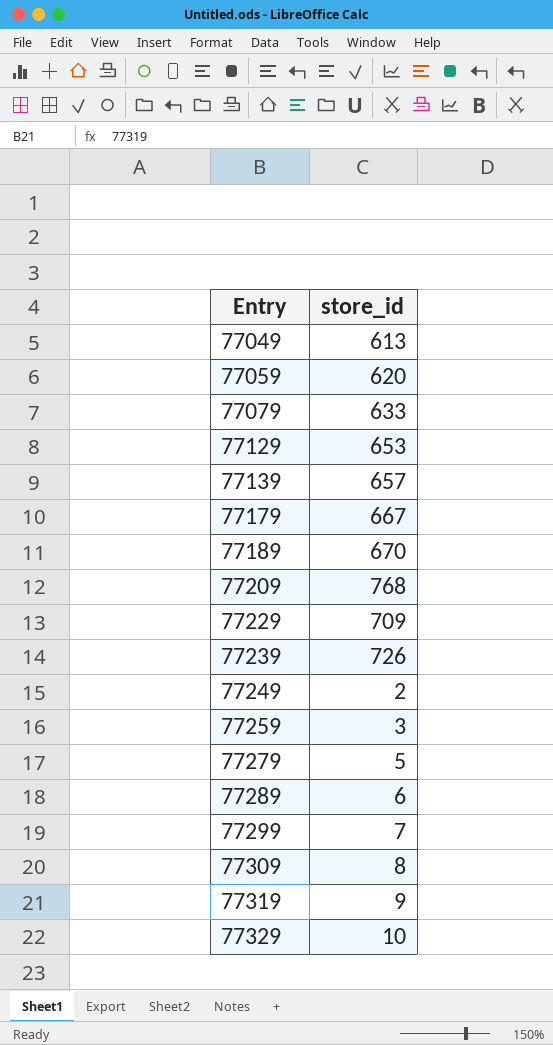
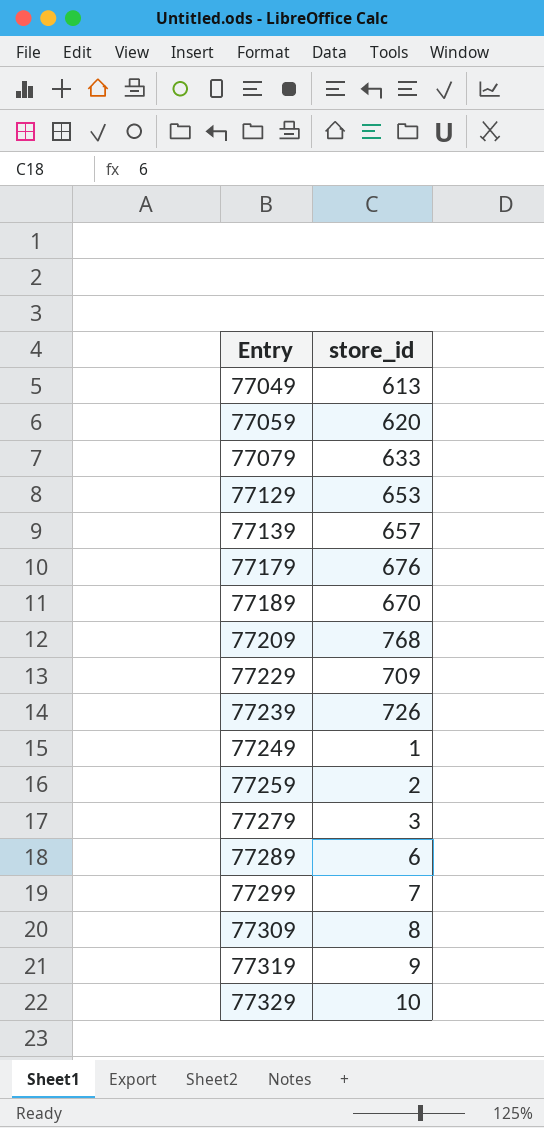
77179 | store_id: 667 -> 676
77249 | store_id: 2 -> 1
77259 | store_id: 3 -> 2
77279 | store_id: 5 -> 3

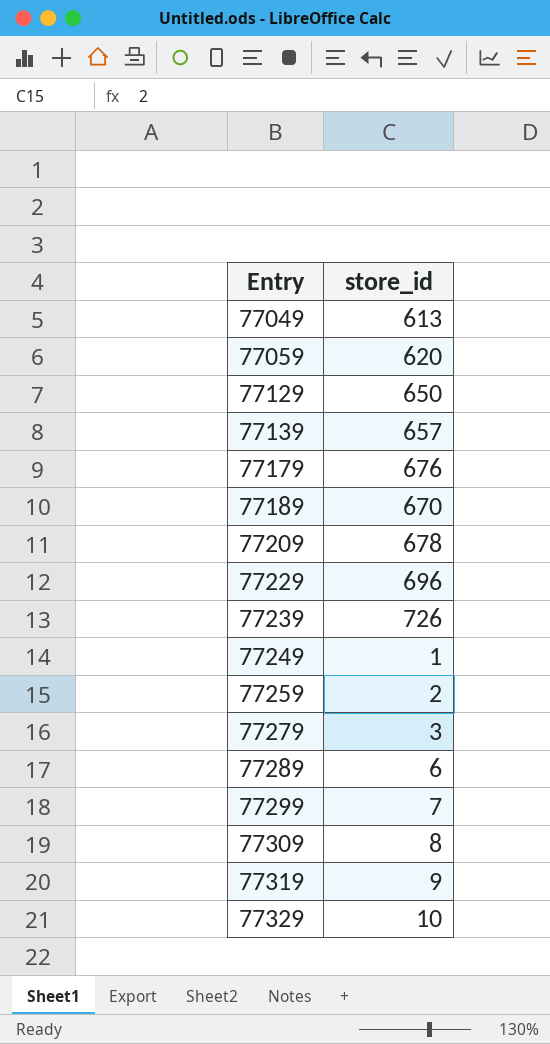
row 77079: 633 -> none
77129 | store_id: 653 -> 650
77209 | store_id: 768 -> 678
77229 | store_id: 709 -> 696

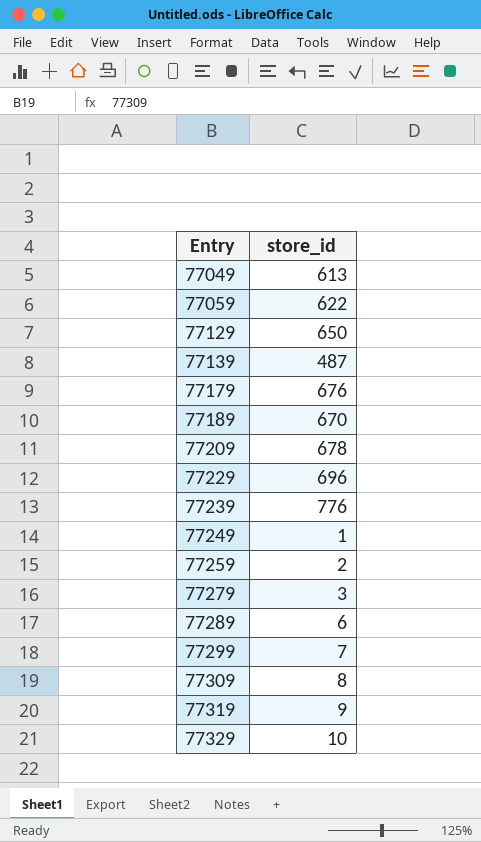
77059 | store_id: 620 -> 622
77139 | store_id: 657 -> 487
77239 | store_id: 726 -> 776

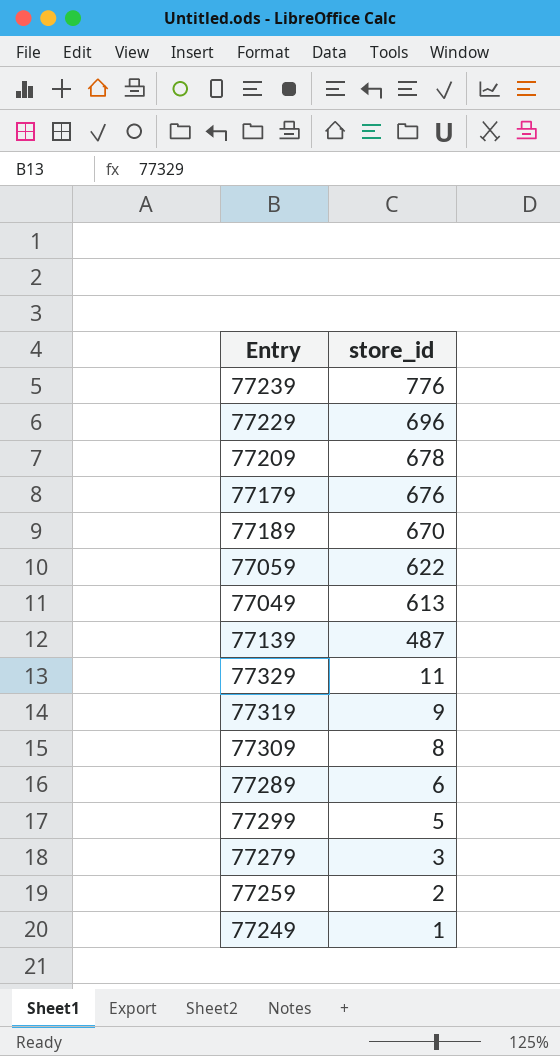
row order: Entry ascending -> store_id descending
row 77129: 650 -> none
77329 | store_id: 10 -> 11
77299 | store_id: 7 -> 5

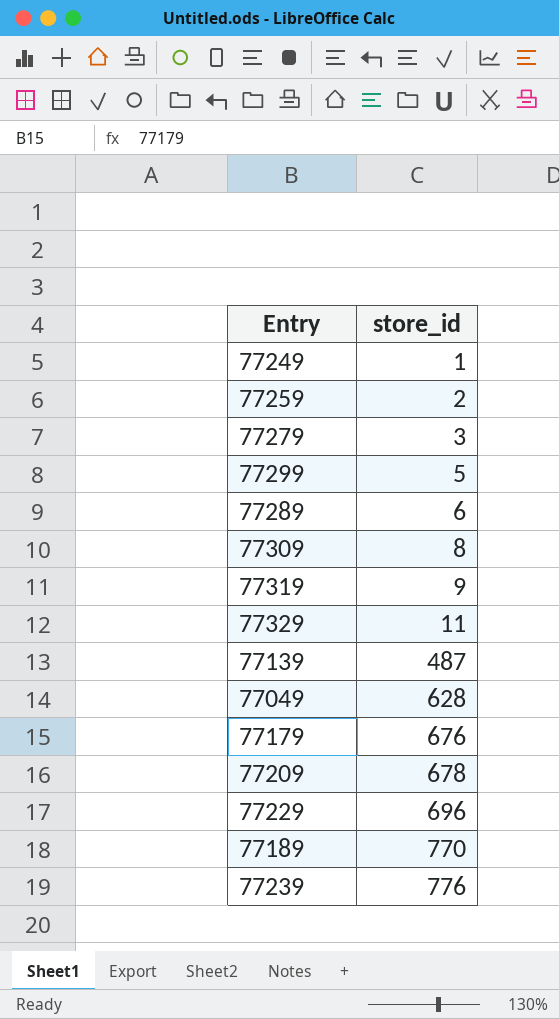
row order: store_id descending -> store_id ascending
row 77059: 622 -> none
77049 | store_id: 613 -> 628
77189 | store_id: 670 -> 770

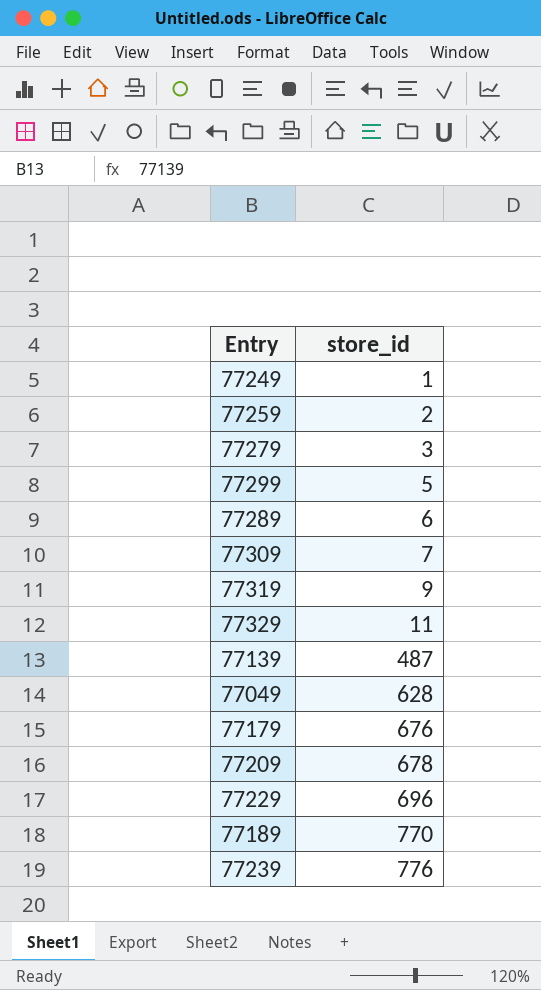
77309 | store_id: 8 -> 7

